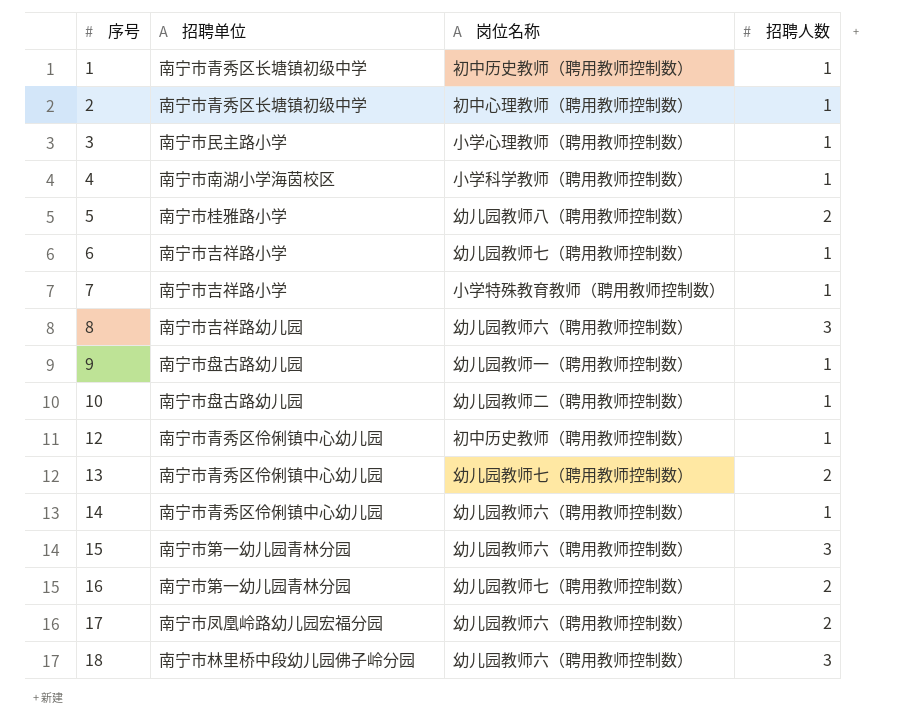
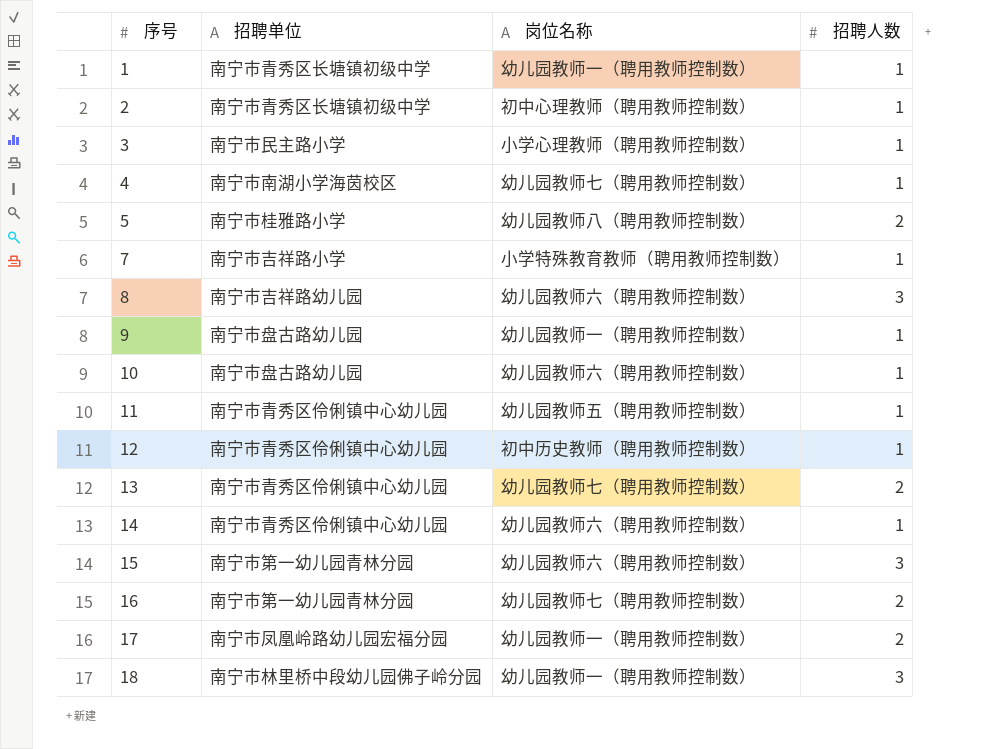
row 6: 南宁市吉祥路小学 | 幼儿园教师七（聘用教师控制数） | 1 -> none
1 | 岗位名称: 初中历史教师（聘用教师控制数） -> 幼儿园教师一（聘用教师控制数）
4 | 岗位名称: 小学科学教师（聘用教师控制数） -> 幼儿园教师七（聘用教师控制数）
10 | 岗位名称: 幼儿园教师二（聘用教师控制数） -> 幼儿园教师六（聘用教师控制数）
row 11: none -> 南宁市青秀区伶俐镇中心幼儿园 | 幼儿园教师五（聘用教师控制数） | 1
17 | 岗位名称: 幼儿园教师六（聘用教师控制数） -> 幼儿园教师一（聘用教师控制数）
18 | 岗位名称: 幼儿园教师六（聘用教师控制数） -> 幼儿园教师一（聘用教师控制数）

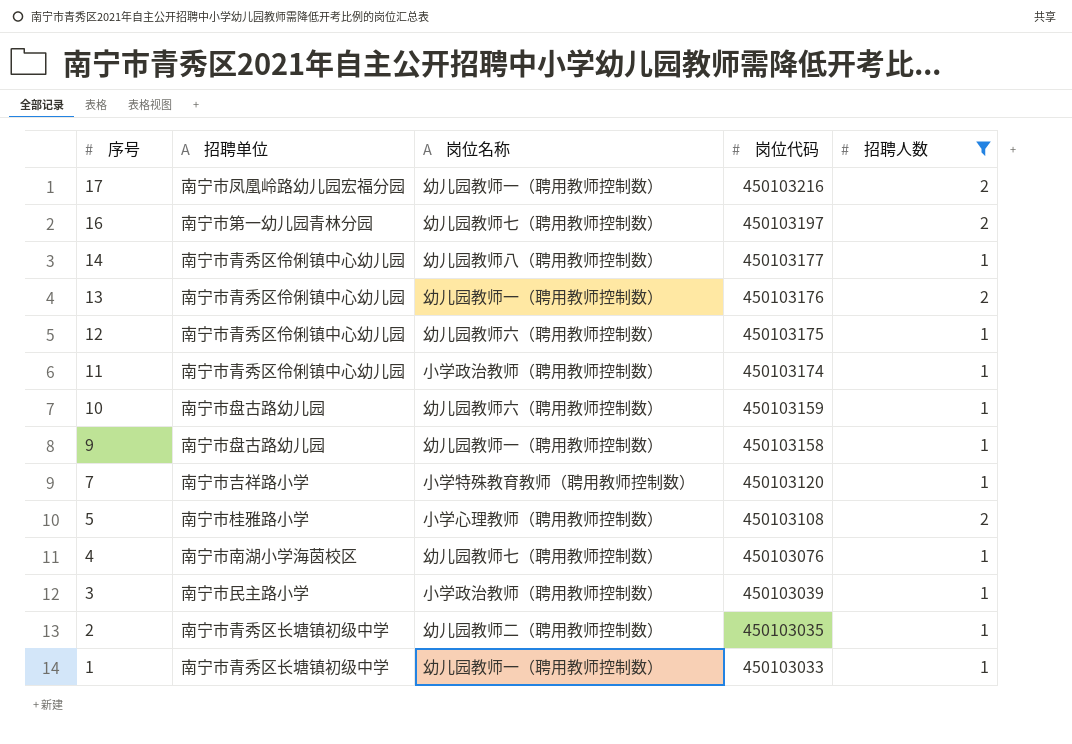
filter: none -> 招聘人数 != 3
row order: 序号 ascending -> 序号 descending
column 岗位代码 | position: none -> 4
14 | 岗位名称: 幼儿园教师六（聘用教师控制数） -> 幼儿园教师八（聘用教师控制数）
13 | 岗位名称: 幼儿园教师七（聘用教师控制数） -> 幼儿园教师一（聘用教师控制数）
12 | 岗位名称: 初中历史教师（聘用教师控制数） -> 幼儿园教师六（聘用教师控制数）
11 | 岗位名称: 幼儿园教师五（聘用教师控制数） -> 小学政治教师（聘用教师控制数）
5 | 岗位名称: 幼儿园教师八（聘用教师控制数） -> 小学心理教师（聘用教师控制数）
3 | 岗位名称: 小学心理教师（聘用教师控制数） -> 小学政治教师（聘用教师控制数）
2 | 岗位名称: 初中心理教师（聘用教师控制数） -> 幼儿园教师二（聘用教师控制数）

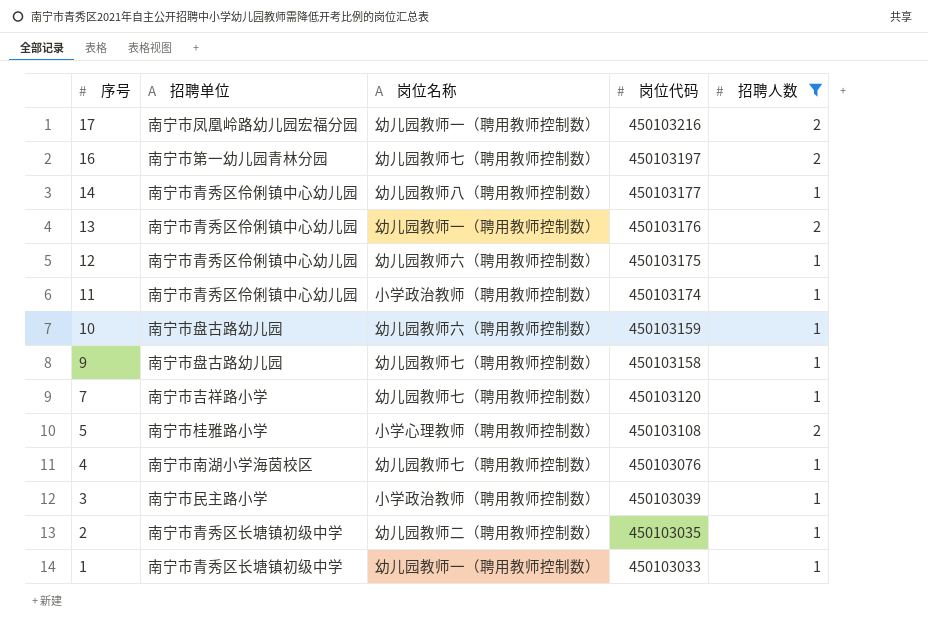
9 | 岗位名称: 幼儿园教师一（聘用教师控制数） -> 幼儿园教师七（聘用教师控制数）
7 | 岗位名称: 小学特殊教育教师（聘用教师控制数） -> 幼儿园教师七（聘用教师控制数）

